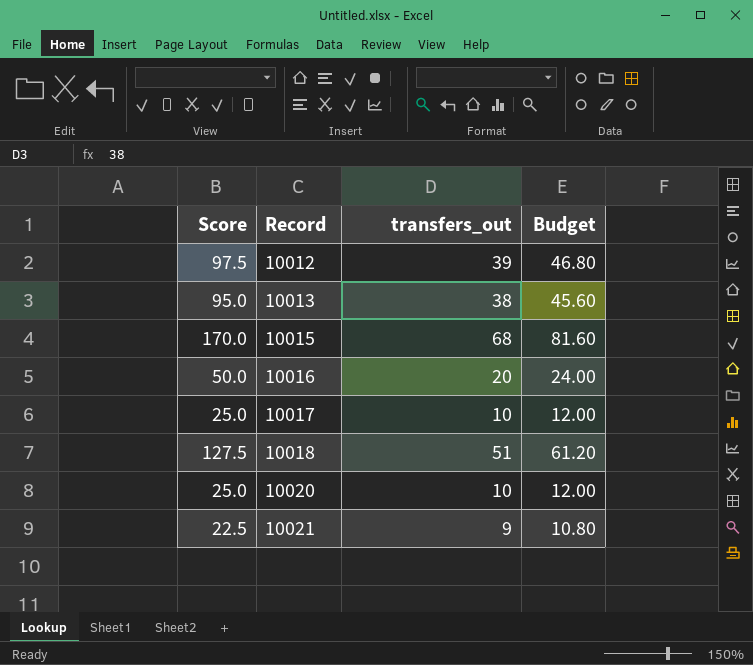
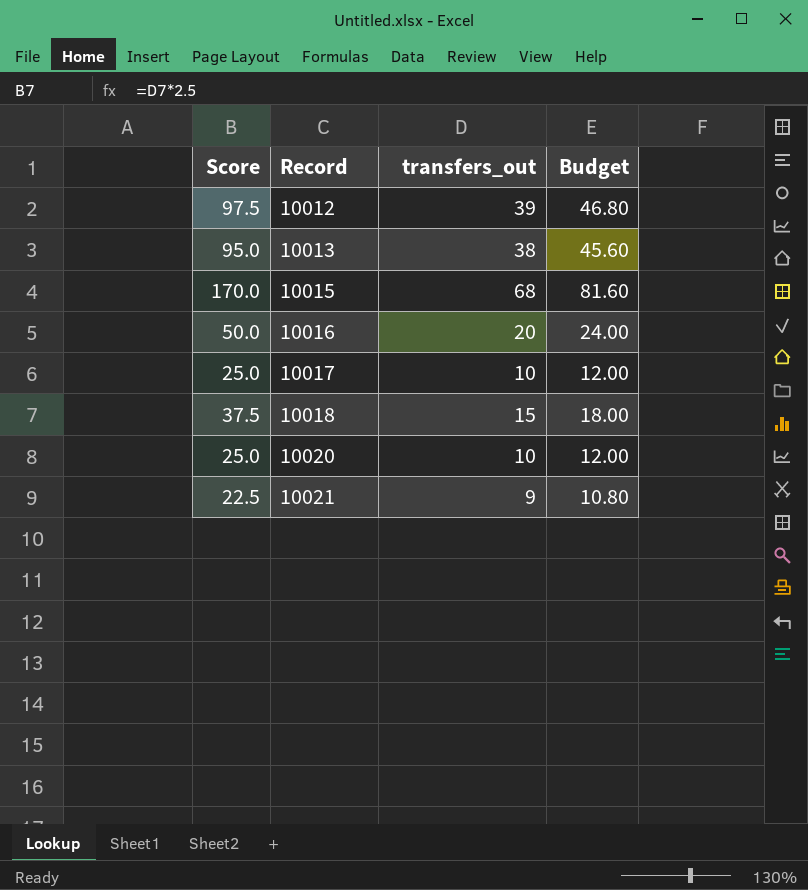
10018 | Score: 127.5 -> 37.5
10018 | transfers_out: 51 -> 15
10018 | Budget: 61.20 -> 18.00

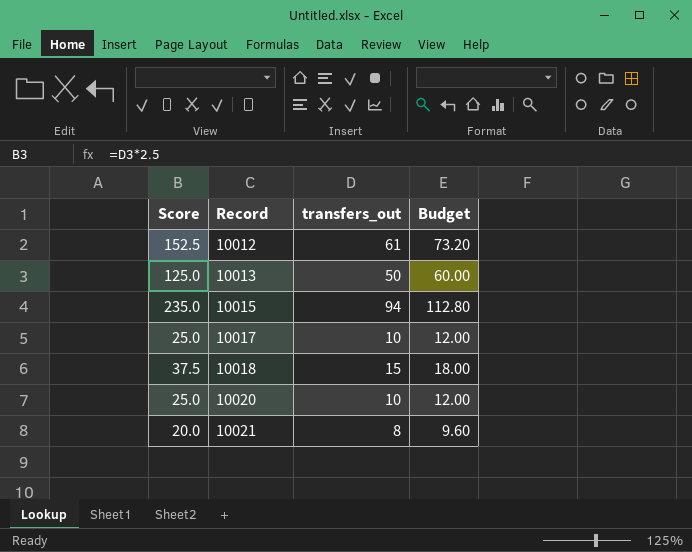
row 10016: 50.0 | 20 | 24.00 -> none
10012 | Score: 97.5 -> 152.5
10012 | transfers_out: 39 -> 61
10012 | Budget: 46.80 -> 73.20
10013 | Score: 95.0 -> 125.0
10013 | transfers_out: 38 -> 50
10013 | Budget: 45.60 -> 60.00
10015 | Score: 170.0 -> 235.0
10015 | transfers_out: 68 -> 94
10015 | Budget: 81.60 -> 112.80
10021 | Score: 22.5 -> 20.0
10021 | transfers_out: 9 -> 8
10021 | Budget: 10.80 -> 9.60

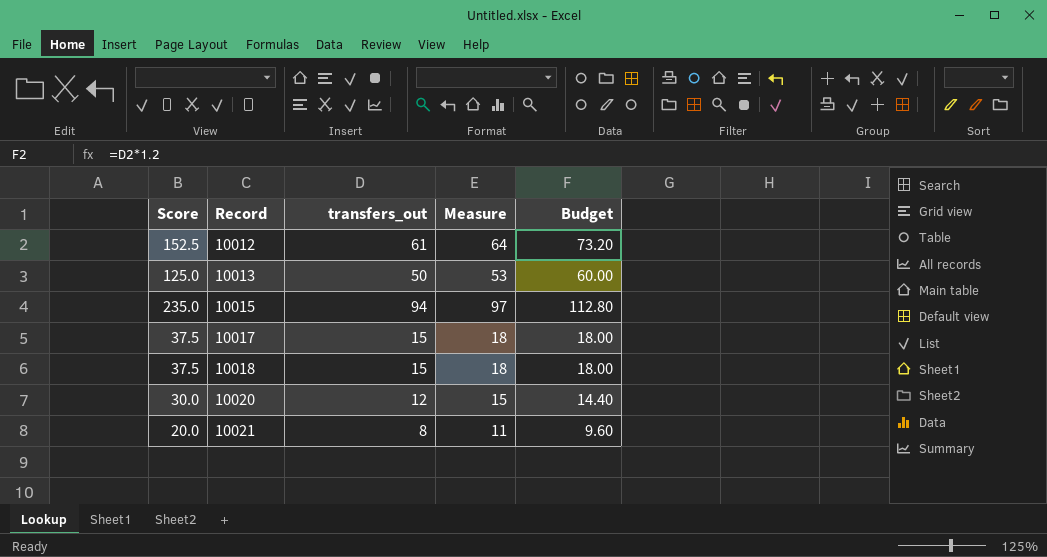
column Measure | formula: none -> [transfers_out] + 3
10017 | Score: 25.0 -> 37.5
10017 | transfers_out: 10 -> 15
10017 | Budget: 12.00 -> 18.00
10020 | Score: 25.0 -> 30.0
10020 | transfers_out: 10 -> 12
10020 | Budget: 12.00 -> 14.40

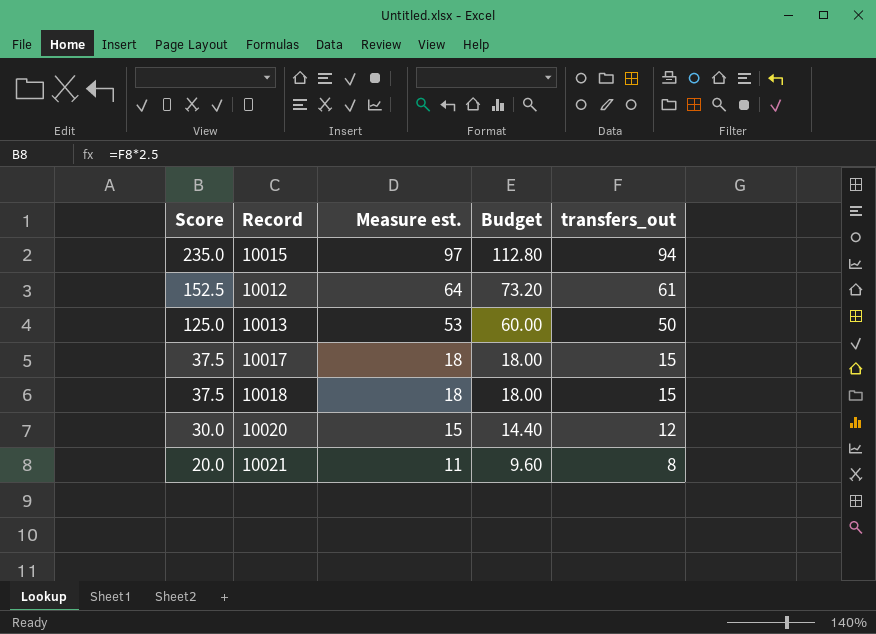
row order: Record ascending -> Score descending
column name: Measure -> Measure est.
column transfers_out | position: 3 -> 5

